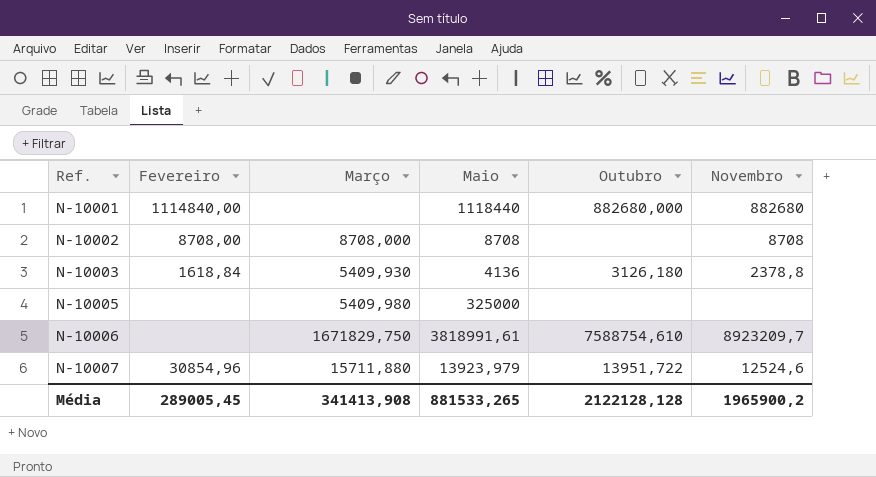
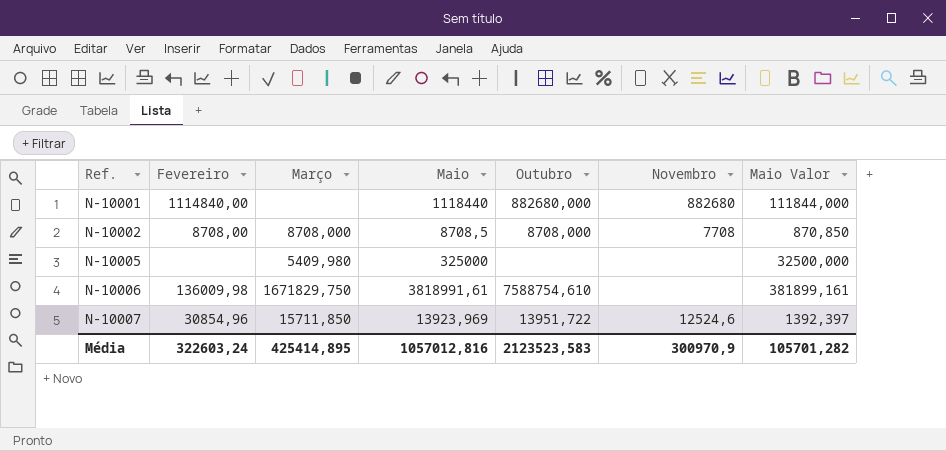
column Maio Valor | formula: none -> [Maio] * 0,1
row N-10003: 1618,84 | 5409,930 | 4136 | 3126,180 | 2378,8 -> none
N-10002 | Maio: 8708 -> 8708,5
N-10002 | Outubro: none -> 8708,000
N-10002 | Novembro: 8708 -> 7708
N-10006 | Fevereiro: none -> 136009,98
N-10006 | Novembro: 8923209,7 -> none
N-10007 | Março: 15711,880 -> 15711,850
N-10007 | Maio: 13923,979 -> 13923,969
Média | Fevereiro: 289005,45 -> 322603,24
Média | Março: 341413,908 -> 425414,895
Média | Maio: 881533,265 -> 1057012,816
Média | Outubro: 2122128,128 -> 2123523,583
Média | Novembro: 1965900,2 -> 300970,9

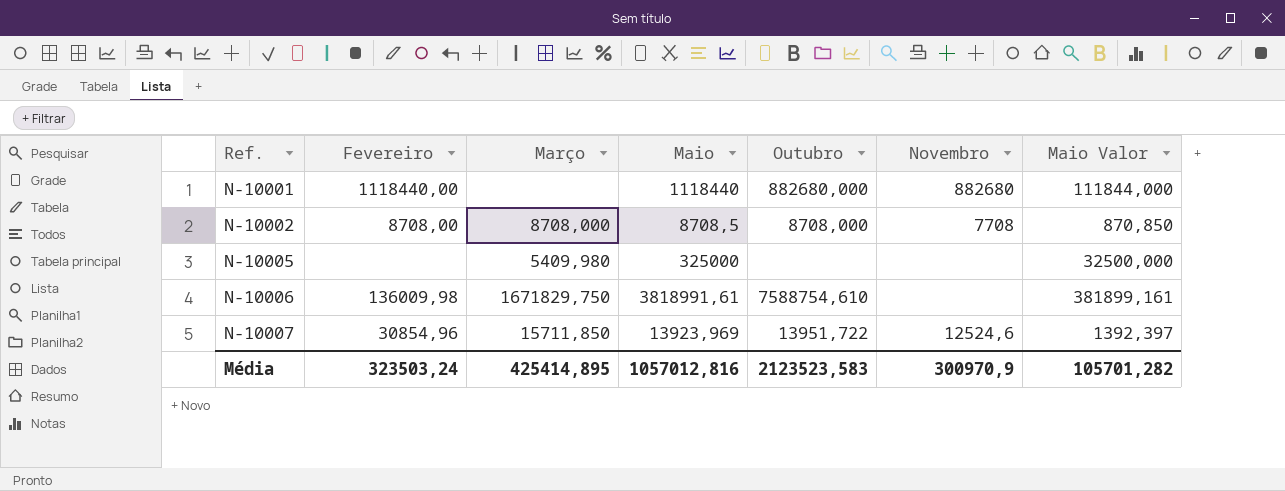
N-10001 | Fevereiro: 1114840,00 -> 1118440,00
Média | Fevereiro: 322603,24 -> 323503,24

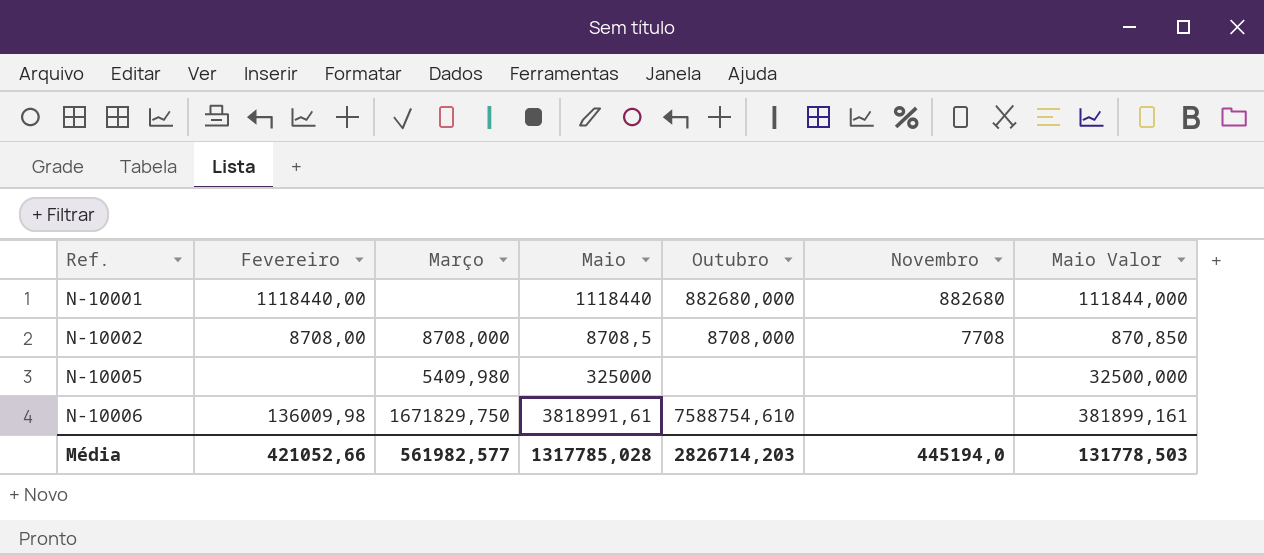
row N-10007: 30854,96 | 15711,850 | 13923,969 | 13951,722 | 12524,6 | 1392,397 -> none
Média | Fevereiro: 323503,24 -> 421052,66
Média | Março: 425414,895 -> 561982,577
Média | Maio: 1057012,816 -> 1317785,028
Média | Outubro: 2123523,583 -> 2826714,203
Média | Novembro: 300970,9 -> 445194,0
Média | Maio Valor: 105701,282 -> 131778,503

